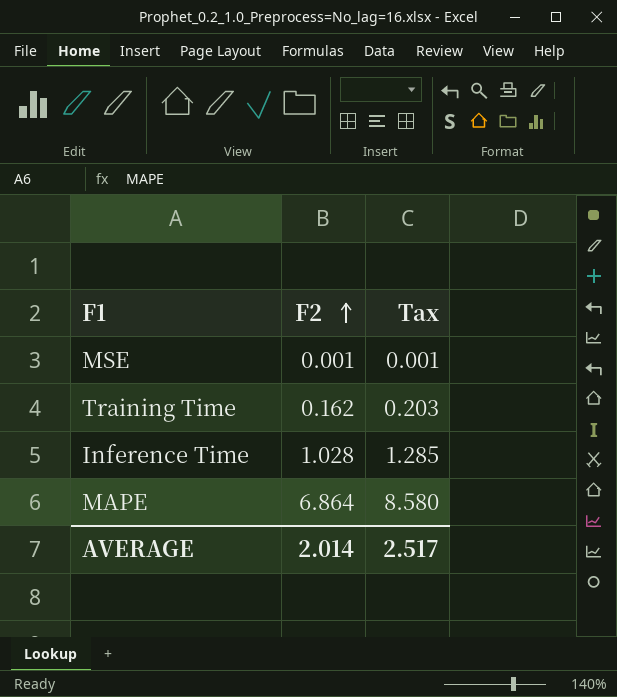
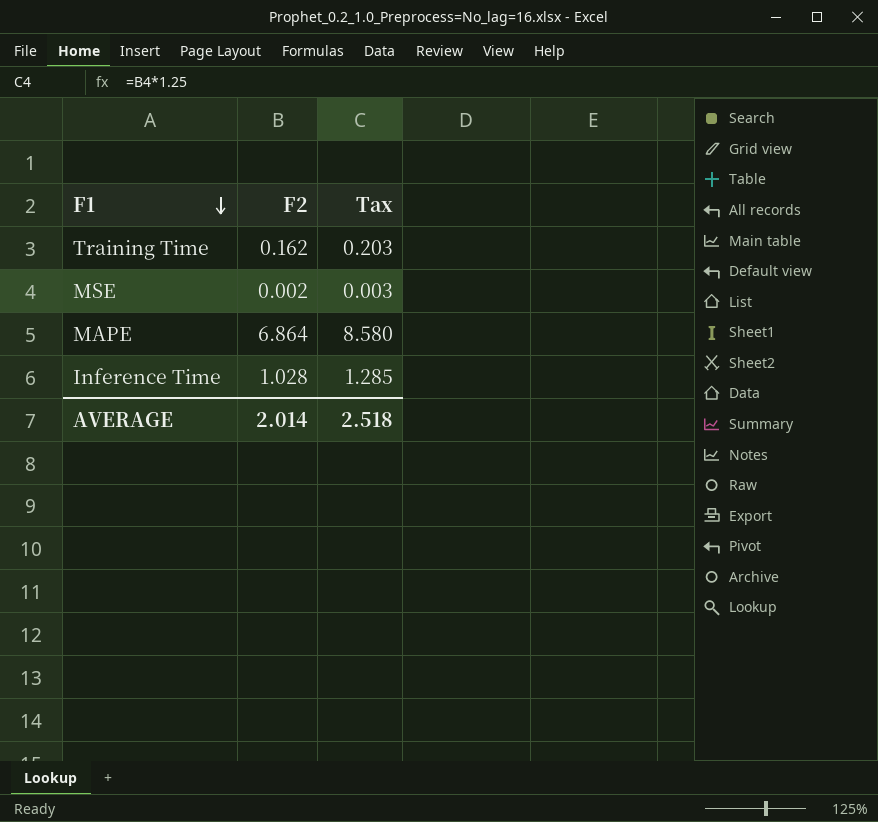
row order: F2 ascending -> F1 descending
MSE | F2: 0.001 -> 0.002
MSE | Tax: 0.001 -> 0.003
AVERAGE | Tax: 2.517 -> 2.518

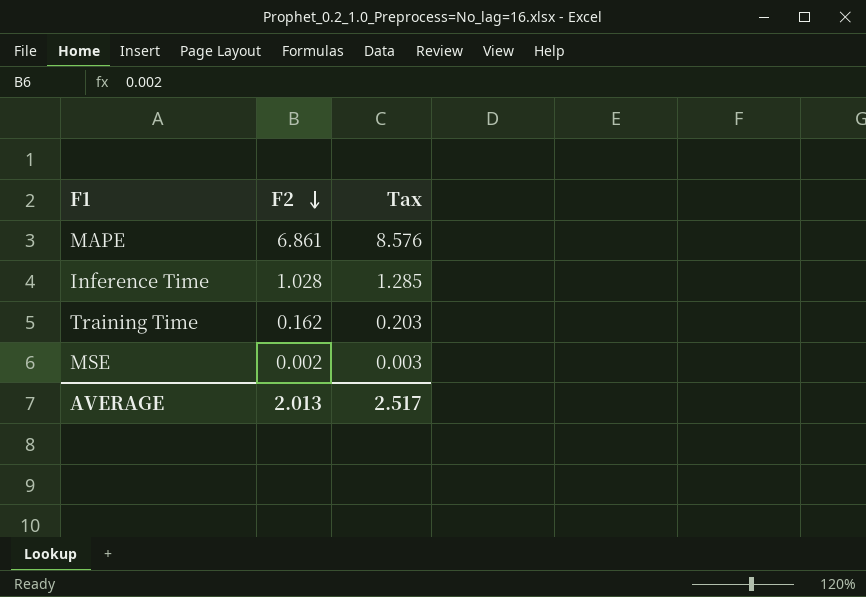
row order: F1 descending -> F2 descending
MAPE | F2: 6.864 -> 6.861
MAPE | Tax: 8.580 -> 8.576
AVERAGE | F2: 2.014 -> 2.013
AVERAGE | Tax: 2.518 -> 2.517

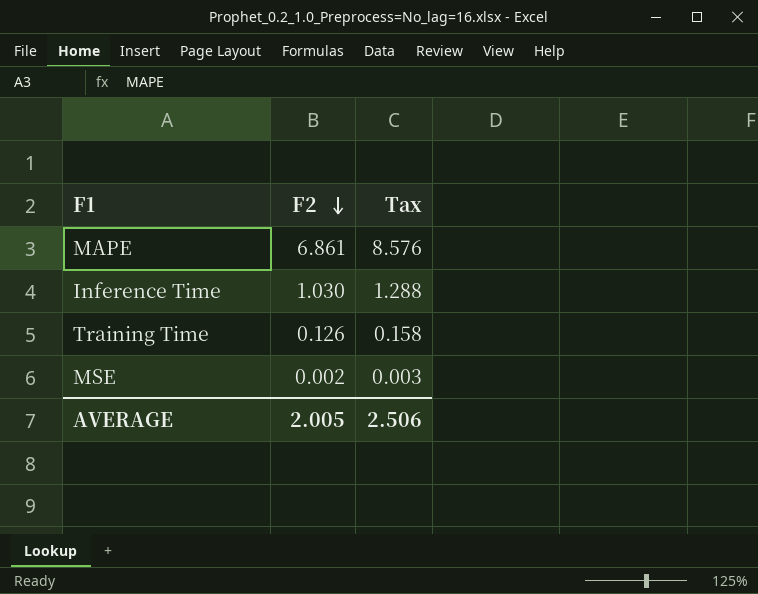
Inference Time | F2: 1.028 -> 1.030
Inference Time | Tax: 1.285 -> 1.288
Training Time | F2: 0.162 -> 0.126
Training Time | Tax: 0.203 -> 0.158
AVERAGE | F2: 2.013 -> 2.005
AVERAGE | Tax: 2.517 -> 2.506

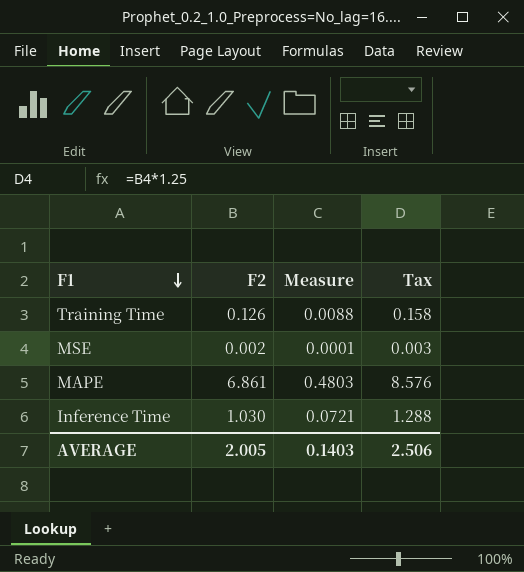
row order: F2 descending -> F1 descending
column Measure | formula: none -> [F2] * 0.07

